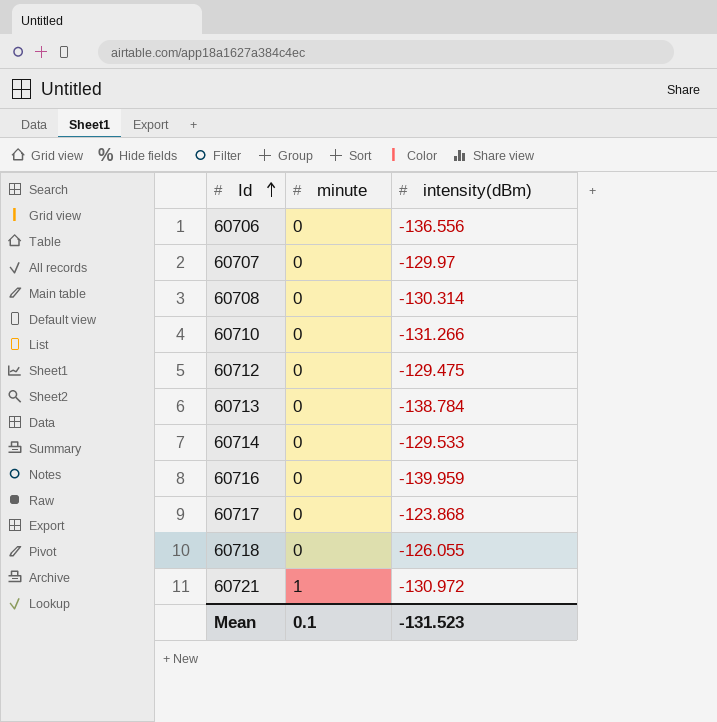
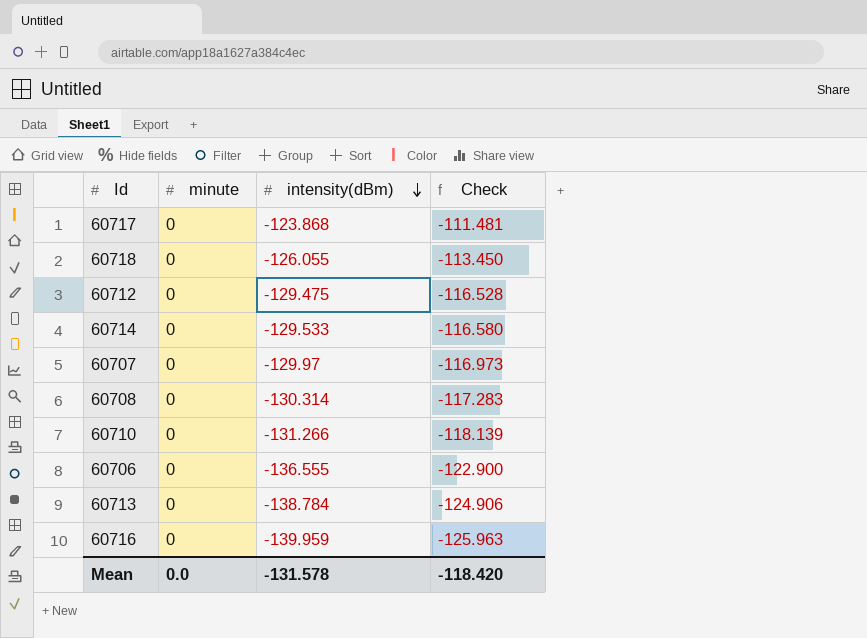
row order: Id ascending -> intensity(dBm) descending
column Check | formula: none -> [intensity(dBm)] * 0.9
row 60721: 1 | -130.972 -> none
60706 | intensity(dBm): -136.556 -> -136.555
Mean | minute: 0.1 -> 0.0
Mean | intensity(dBm): -131.523 -> -131.578

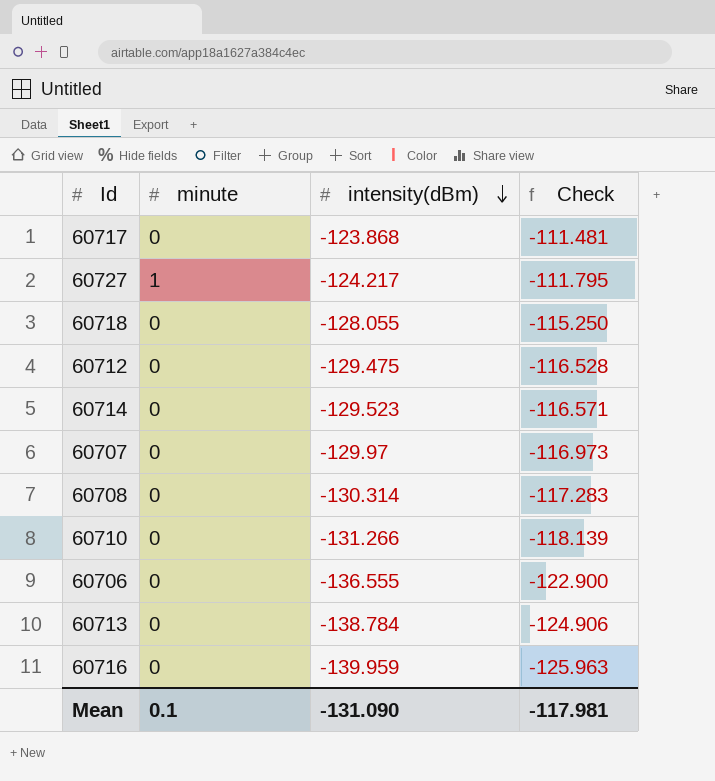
row 60727: none -> 1 | -124.217 | -111.795
60718 | intensity(dBm): -126.055 -> -128.055
60718 | Check: -113.450 -> -115.250
60714 | intensity(dBm): -129.533 -> -129.523
60714 | Check: -116.580 -> -116.571
Mean | minute: 0.0 -> 0.1
Mean | intensity(dBm): -131.578 -> -131.090
Mean | Check: -118.420 -> -117.981

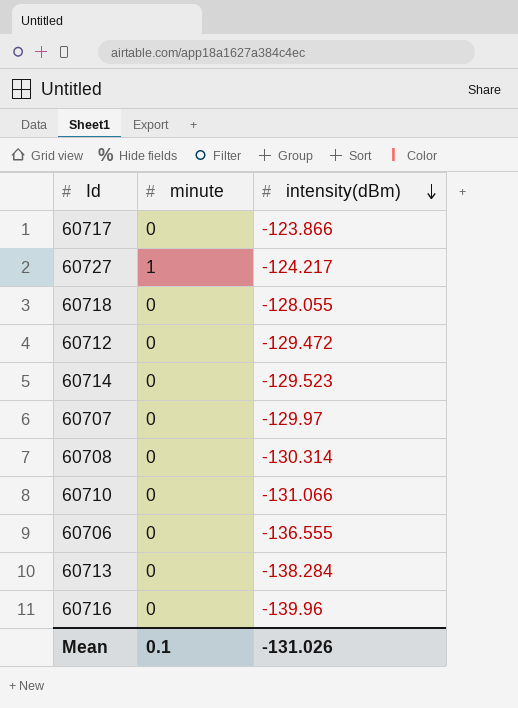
column Check | formula: [intensity(dBm)] * 0.9 -> none
60717 | intensity(dBm): -123.868 -> -123.866
60712 | intensity(dBm): -129.475 -> -129.472
60710 | intensity(dBm): -131.266 -> -131.066
60713 | intensity(dBm): -138.784 -> -138.284
60716 | intensity(dBm): -139.959 -> -139.96
Mean | intensity(dBm): -131.090 -> -131.026

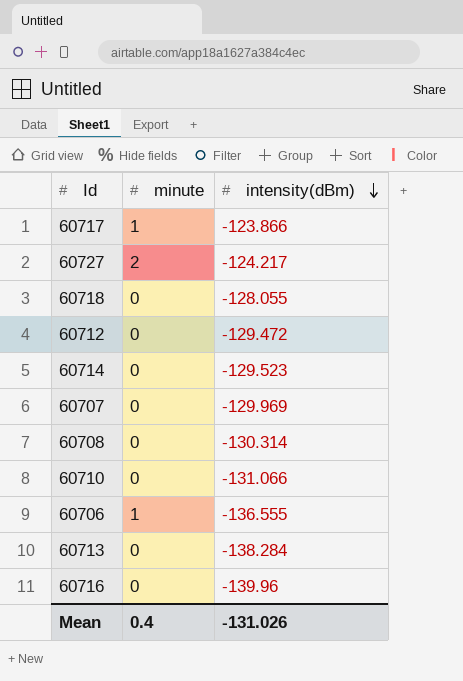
60717 | minute: 0 -> 1
60727 | minute: 1 -> 2
60707 | intensity(dBm): -129.97 -> -129.969
60706 | minute: 0 -> 1
Mean | minute: 0.1 -> 0.4

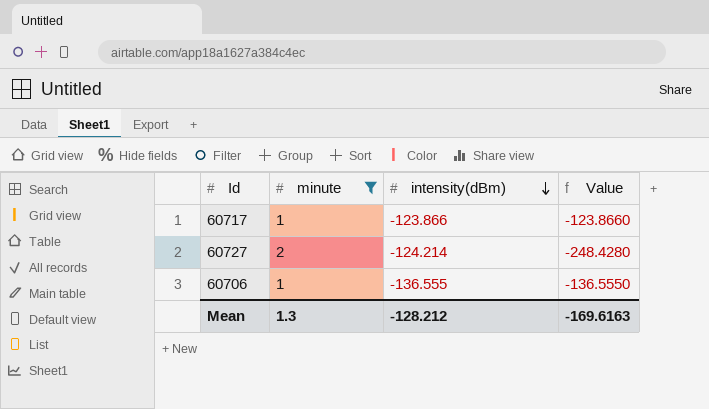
filter: none -> minute != 0
column Value | formula: none -> [minute] * [intensity(dBm)]
60727 | intensity(dBm): -124.217 -> -124.214
Mean | minute: 0.4 -> 1.3
Mean | intensity(dBm): -131.026 -> -128.212

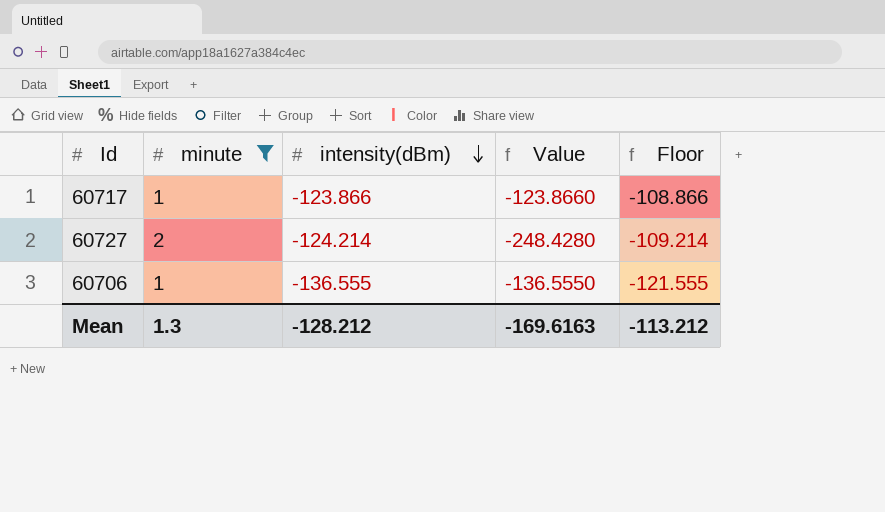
column Floor | formula: none -> [intensity(dBm)] + 15

